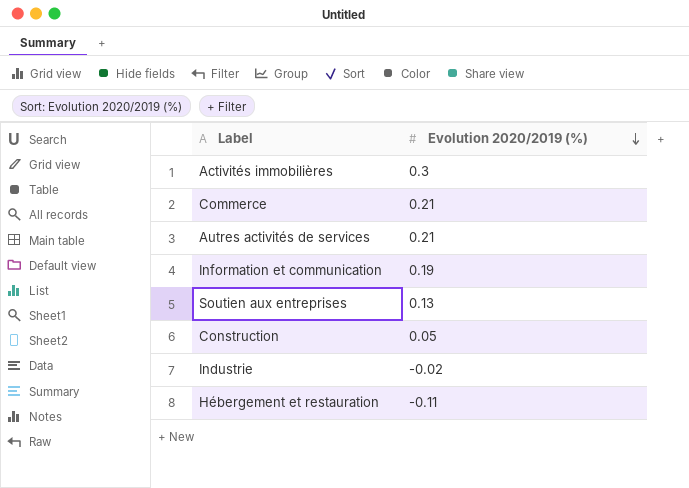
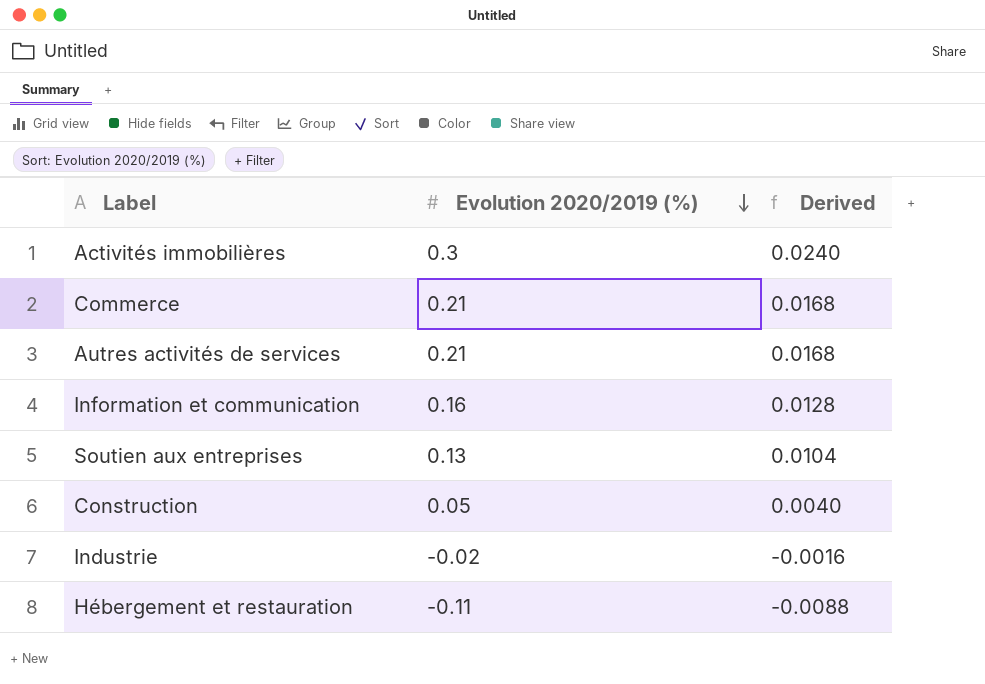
column Derived | formula: none -> [Evolution 2020/2019 (%)] * 0.08
Information et communication | Evolution 2020/2019 (%): 0.19 -> 0.16

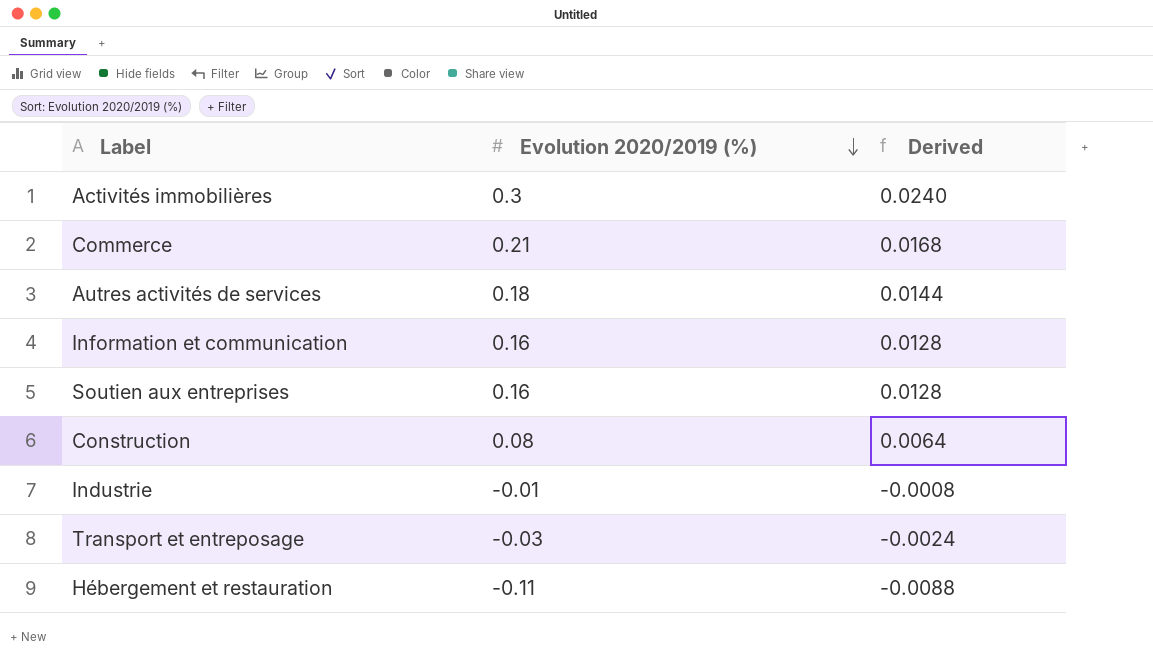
Autres activités de services | Evolution 2020/2019 (%): 0.21 -> 0.18
Autres activités de services | Derived: 0.0168 -> 0.0144
Soutien aux entreprises | Evolution 2020/2019 (%): 0.13 -> 0.16
Soutien aux entreprises | Derived: 0.0104 -> 0.0128
Construction | Evolution 2020/2019 (%): 0.05 -> 0.08
Construction | Derived: 0.0040 -> 0.0064
Industrie | Evolution 2020/2019 (%): -0.02 -> -0.01
Industrie | Derived: -0.0016 -> -0.0008
row Transport et entreposage: none -> -0.03 | -0.0024

